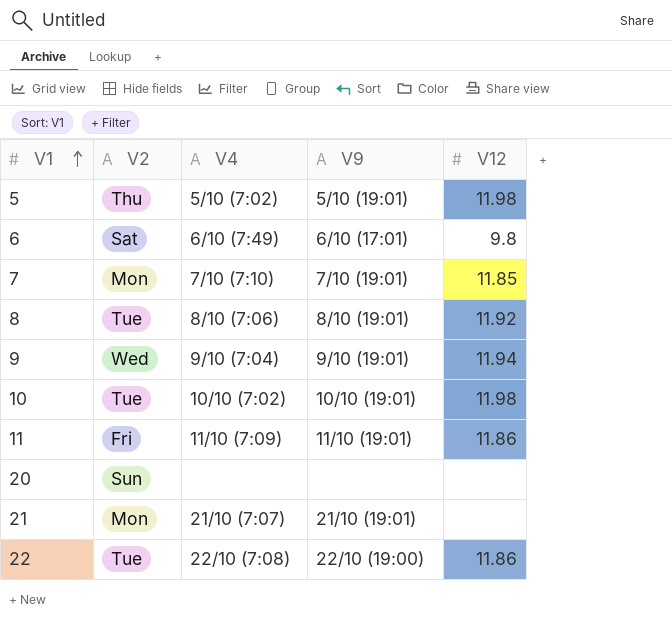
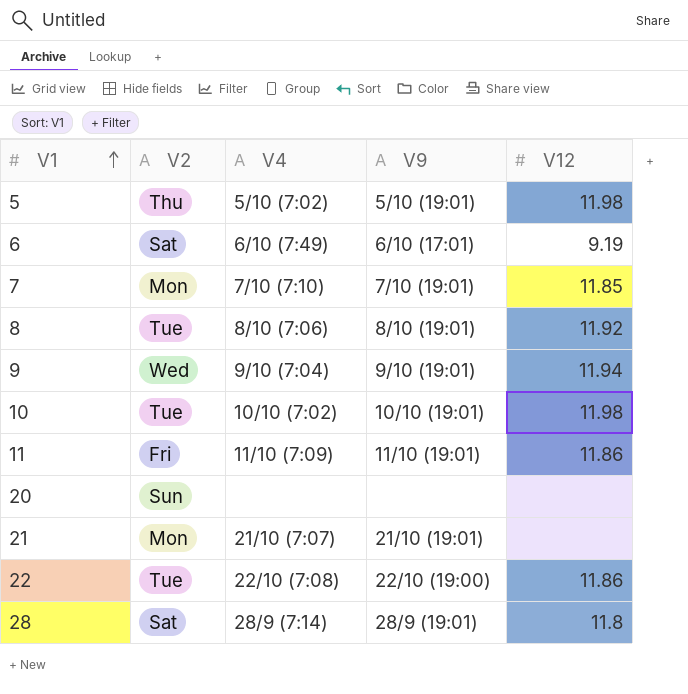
6 | V12: 9.8 -> 9.19
row 28: none -> Sat | 28/9 (7:14) | 28/9 (19:01) | 11.8

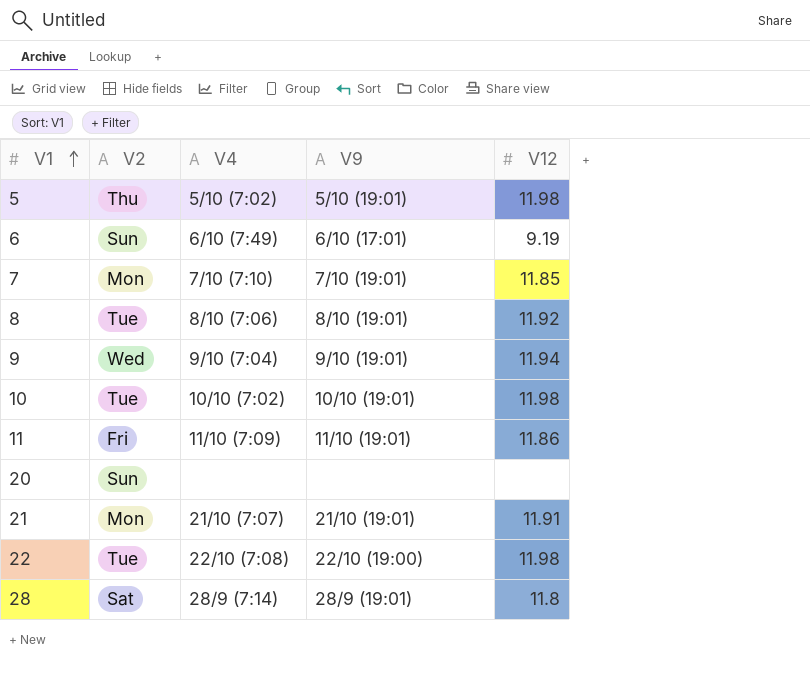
6 | V2: Sat -> Sun
21 | V12: none -> 11.91
22 | V12: 11.86 -> 11.98

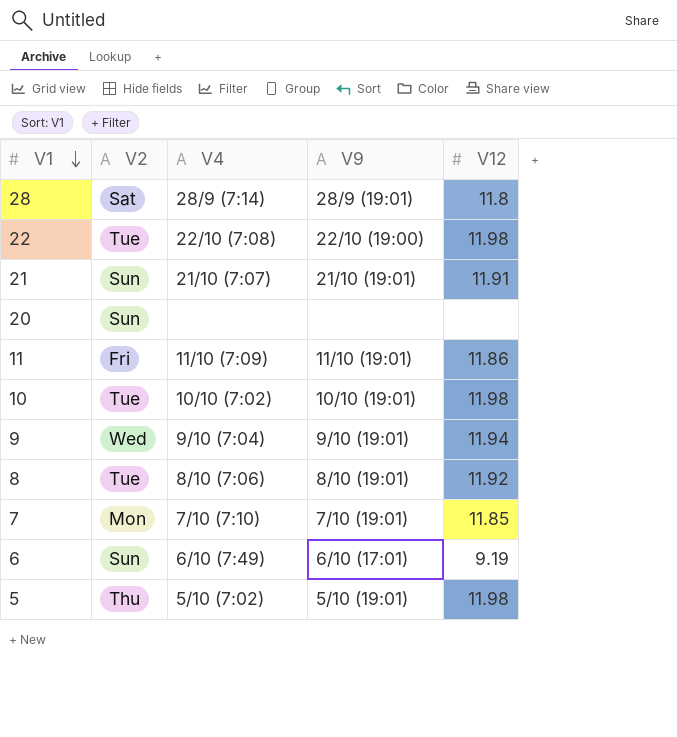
row order: V1 ascending -> V1 descending
21 | V2: Mon -> Sun

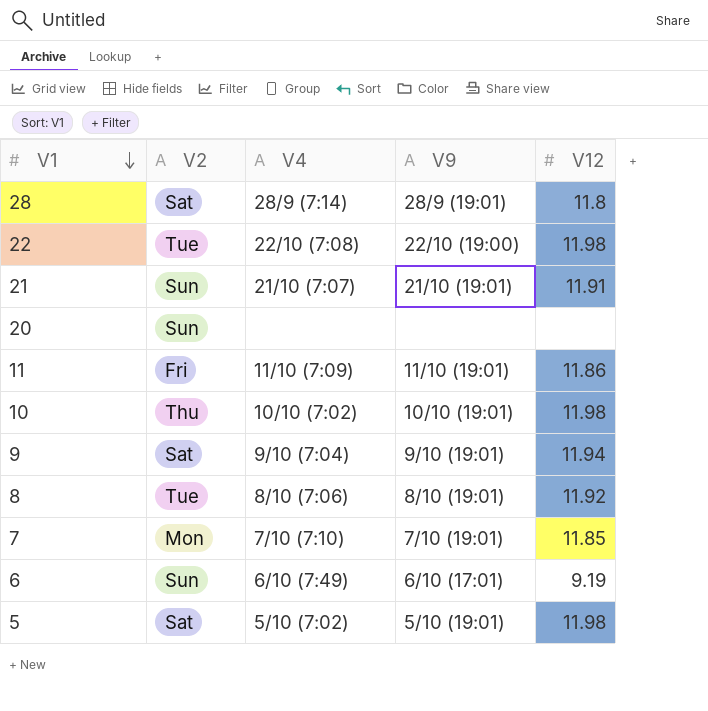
10 | V2: Tue -> Thu
9 | V2: Wed -> Sat
5 | V2: Thu -> Sat

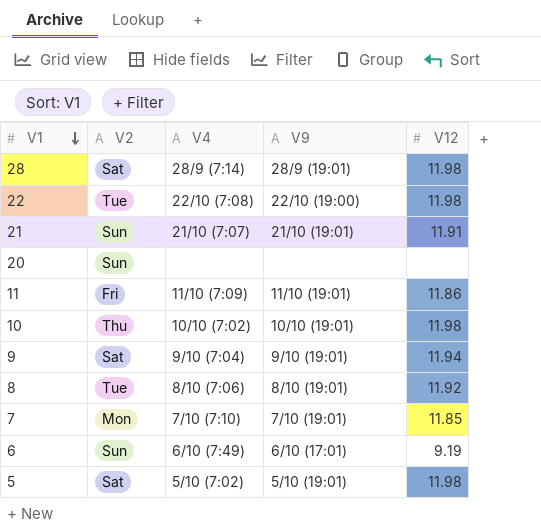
28 | V12: 11.8 -> 11.98

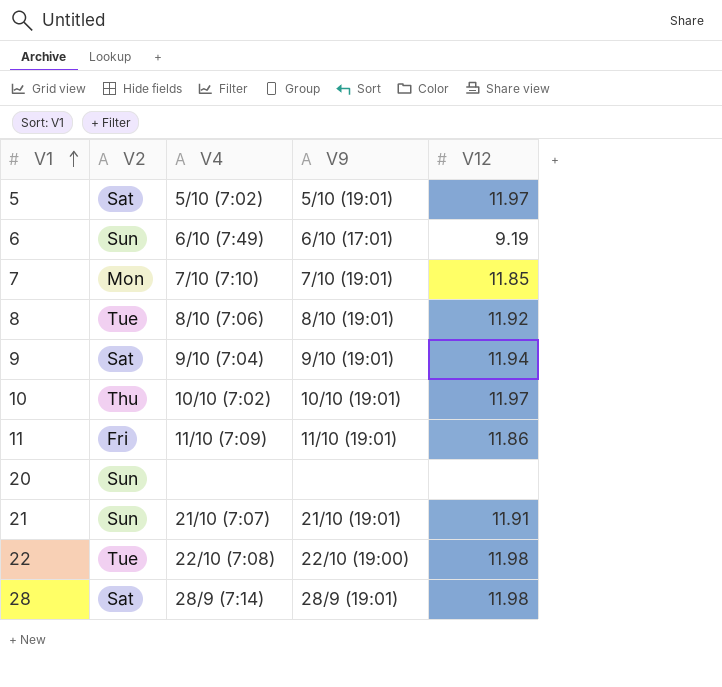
row order: V1 descending -> V1 ascending
5 | V12: 11.98 -> 11.97
10 | V12: 11.98 -> 11.97

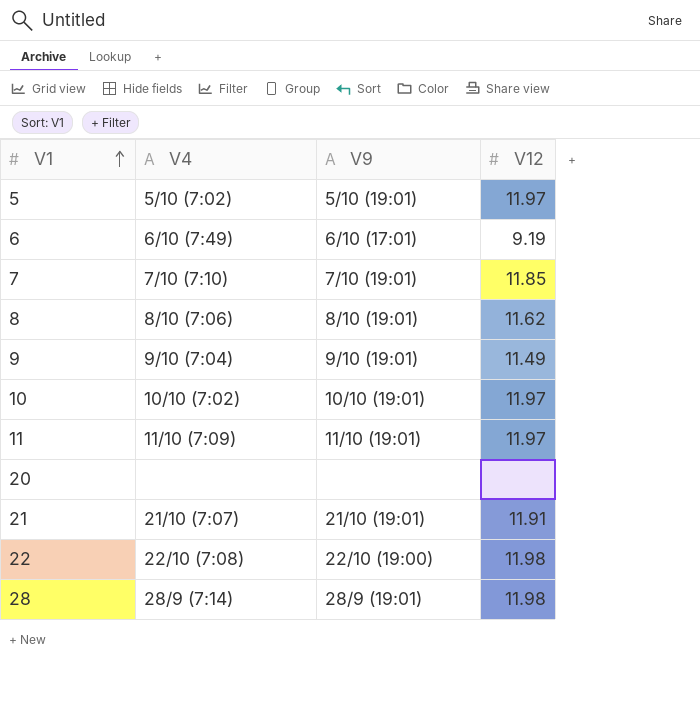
column V2 | position: 2 -> none
8 | V12: 11.92 -> 11.62
9 | V12: 11.94 -> 11.49
11 | V12: 11.86 -> 11.97

